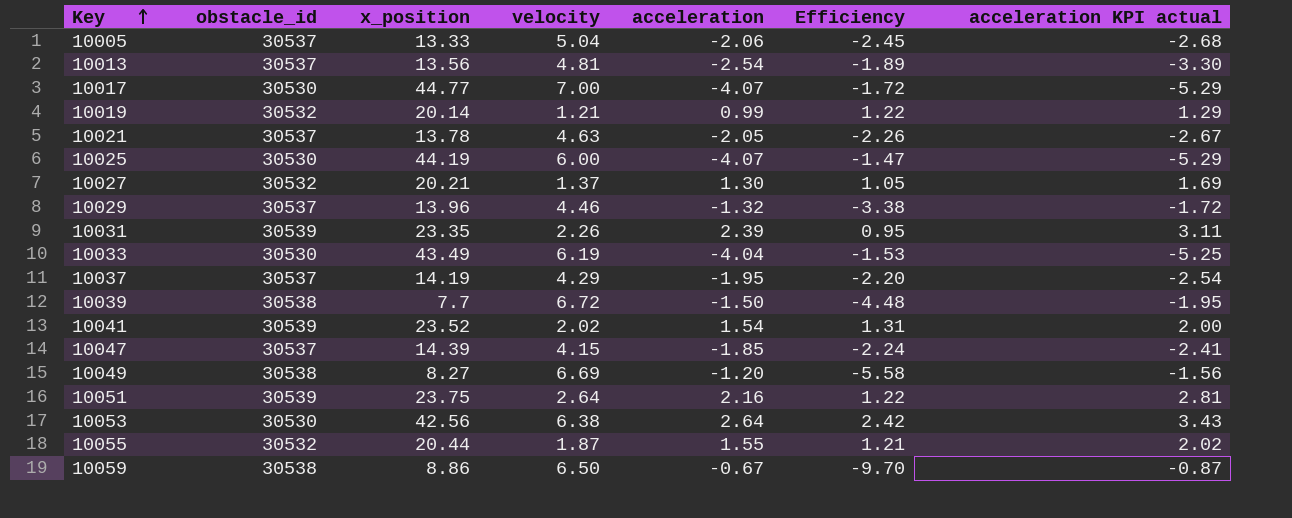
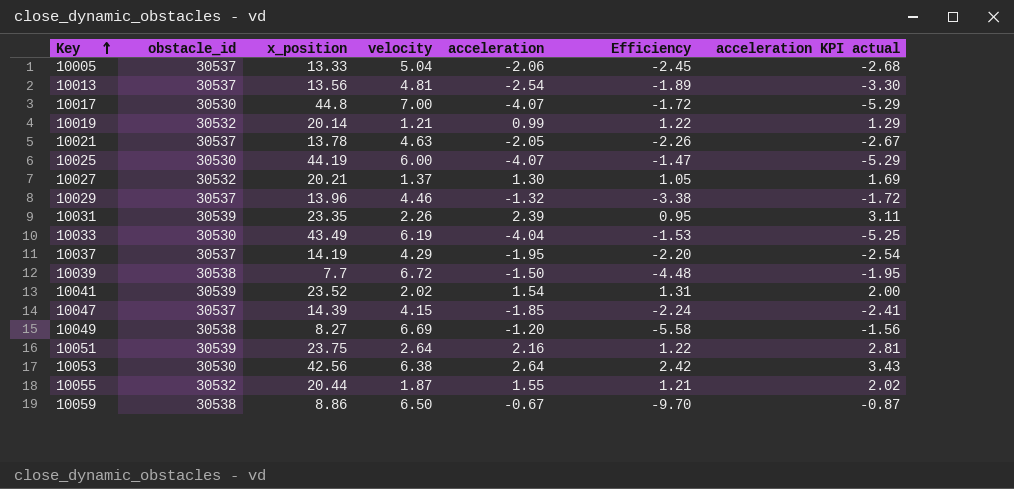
10017 | x_position: 44.77 -> 44.8

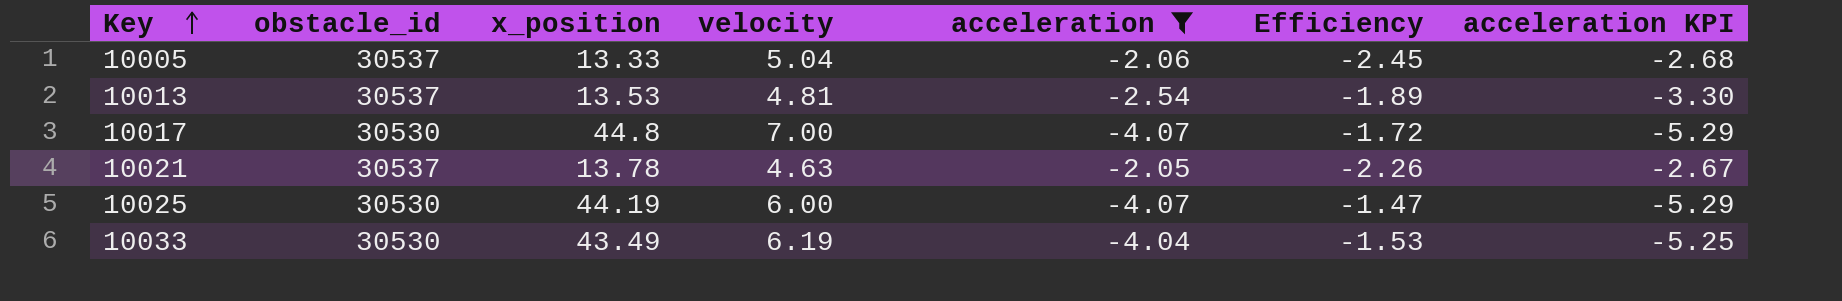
filter: none -> acceleration <= -2.05
column name: acceleration KPI actual -> acceleration KPI
10013 | x_position: 13.56 -> 13.53

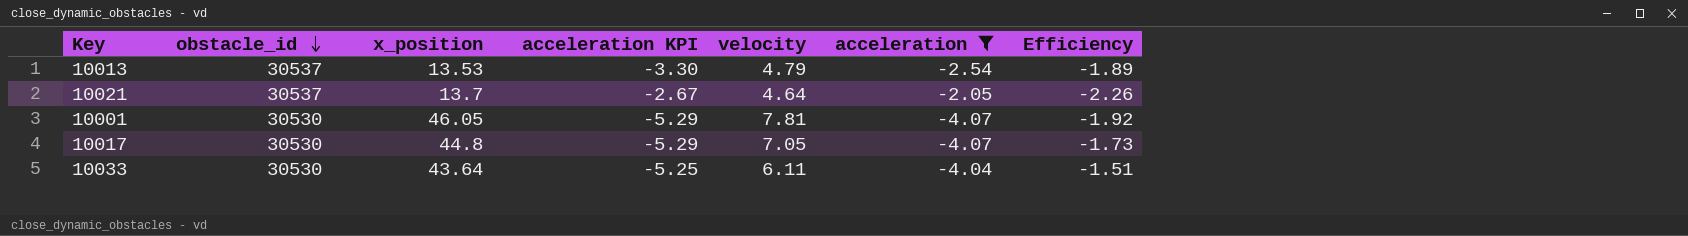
row order: Key ascending -> obstacle_id descending
column acceleration KPI | position: 7 -> 4
row 10005: 30537 | 13.33 | 5.04 | -2.06 | -2.45 | -2.68 -> none
row 10025: 30530 | 44.19 | 6.00 | -4.07 | -1.47 | -5.29 -> none
10013 | velocity: 4.81 -> 4.79
10021 | x_position: 13.78 -> 13.7
10021 | velocity: 4.63 -> 4.64
row 10001: none -> 30530 | 46.05 | -5.29 | 7.81 | -4.07 | -1.92
10017 | velocity: 7.00 -> 7.05
10017 | Efficiency: -1.72 -> -1.73
10033 | x_position: 43.49 -> 43.64
10033 | velocity: 6.19 -> 6.11
10033 | Efficiency: -1.53 -> -1.51

